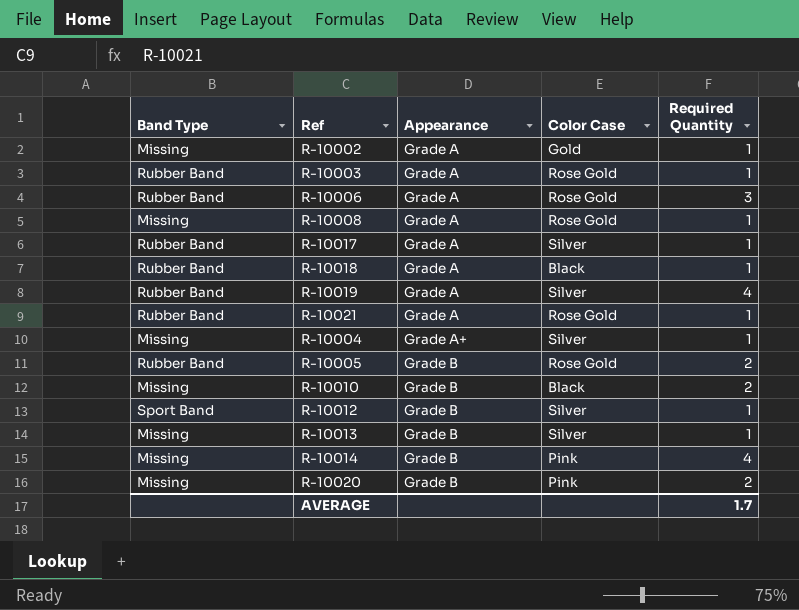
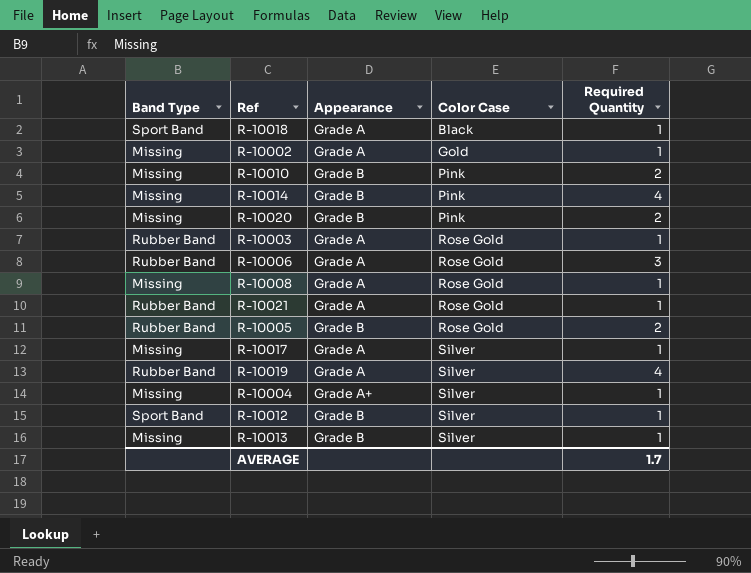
row order: Appearance ascending -> Color Case ascending
R-10018 | Band Type: Rubber Band -> Sport Band
R-10010 | Color Case: Black -> Pink
R-10017 | Band Type: Rubber Band -> Missing

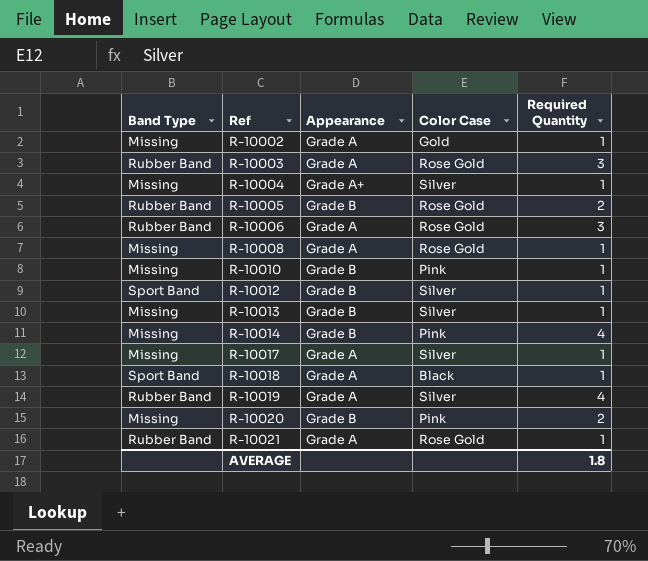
row order: Color Case ascending -> Ref ascending
R-10003 | Required Quantity: 1 -> 3
R-10010 | Required Quantity: 2 -> 1
AVERAGE | Required Quantity: 1.7 -> 1.8

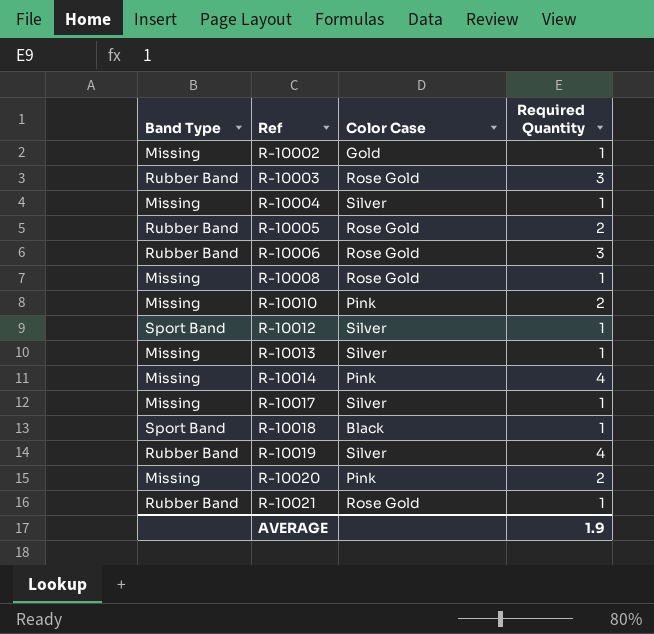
column Appearance | position: 3 -> none
R-10010 | Required Quantity: 1 -> 2
AVERAGE | Required Quantity: 1.8 -> 1.9

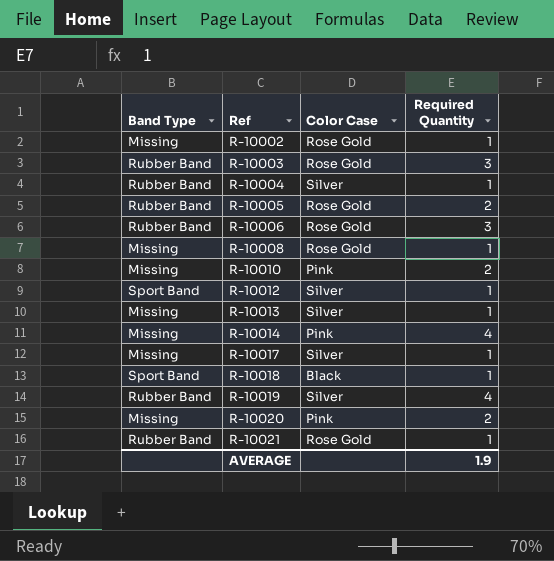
R-10002 | Color Case: Gold -> Rose Gold
R-10004 | Band Type: Missing -> Rubber Band

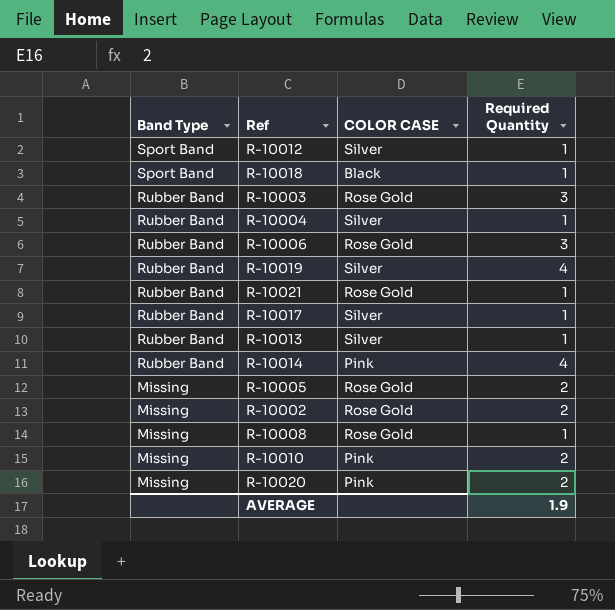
row order: Ref ascending -> Band Type descending
column name: Color Case -> COLOR CASE
R-10017 | Band Type: Missing -> Rubber Band
R-10013 | Band Type: Missing -> Rubber Band
R-10014 | Band Type: Missing -> Rubber Band
R-10005 | Band Type: Rubber Band -> Missing
R-10002 | Required Quantity: 1 -> 2

